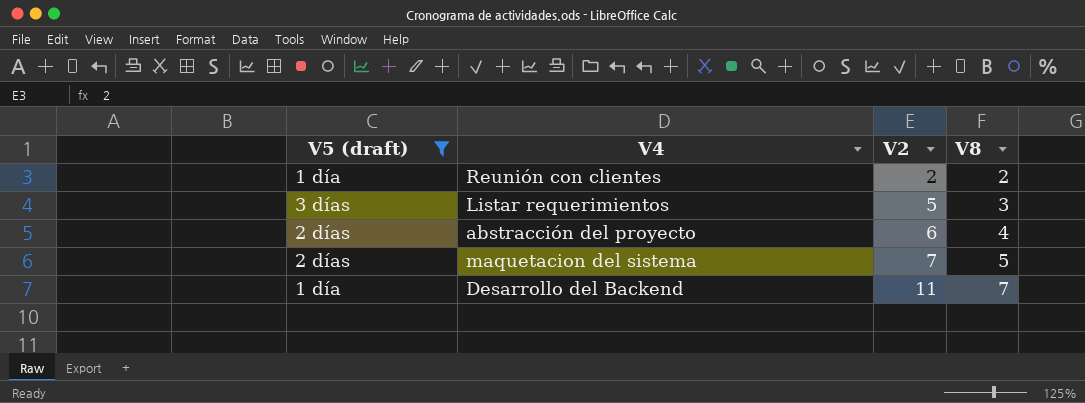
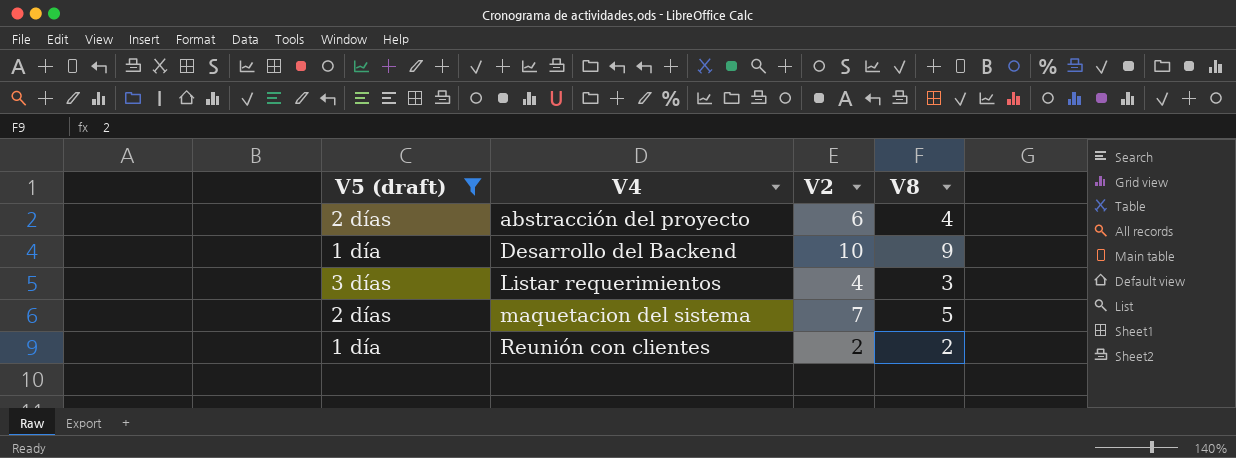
row order: V2 ascending -> V4 ascending
Desarrollo del Backend | V2: 11 -> 10
Desarrollo del Backend | V8: 7 -> 9
Listar requerimientos | V2: 5 -> 4

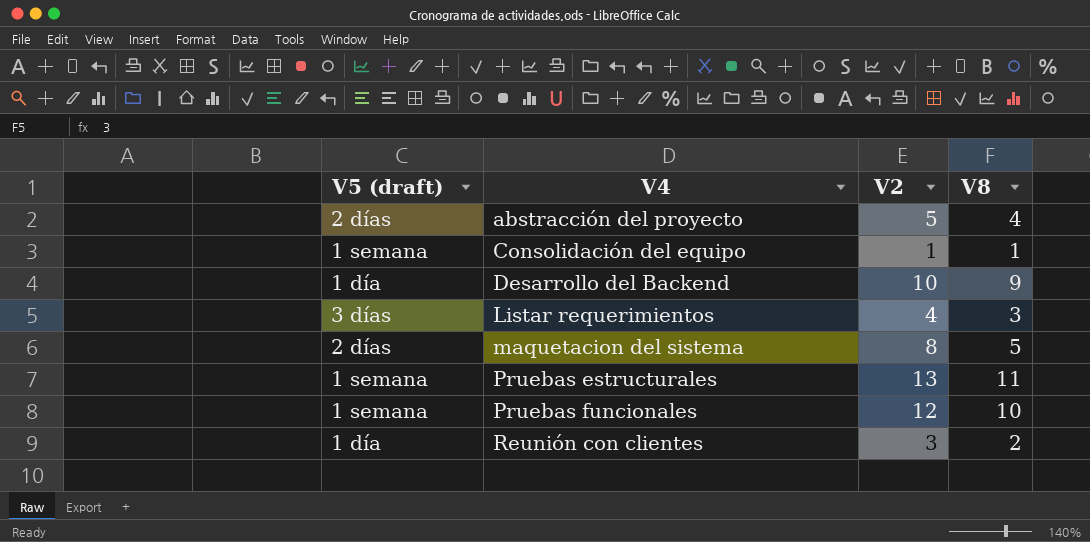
filter: V5 (draft) != 1 semana -> none
abstracción del proyecto | V2: 6 -> 5
maquetacion del sistema | V2: 7 -> 8
Reunión con clientes | V2: 2 -> 3

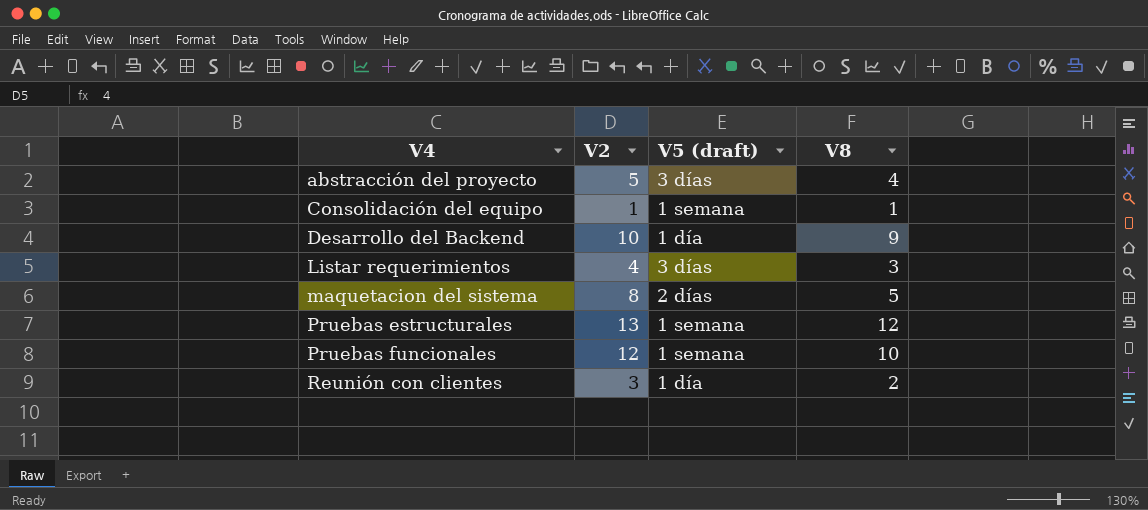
column V5 (draft) | position: 1 -> 3
abstracción del proyecto | V5 (draft): 2 días -> 3 días
Pruebas estructurales | V8: 11 -> 12

